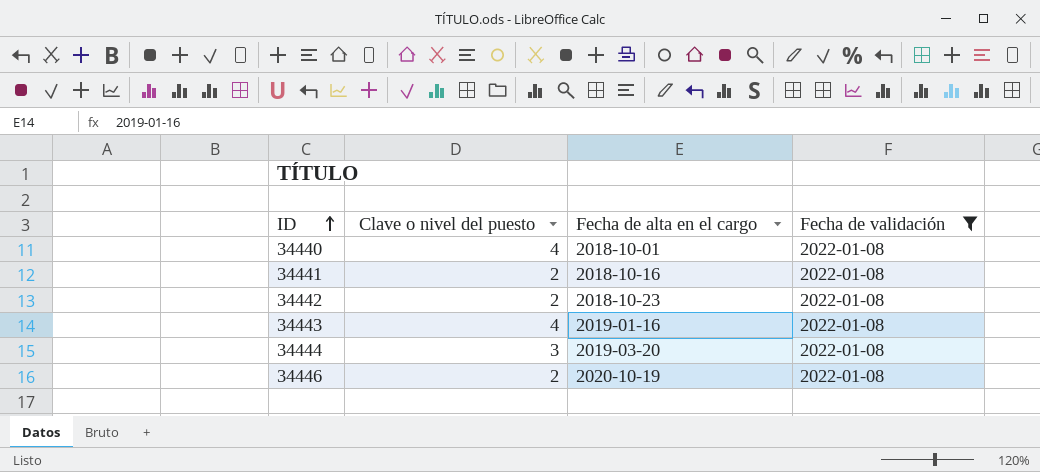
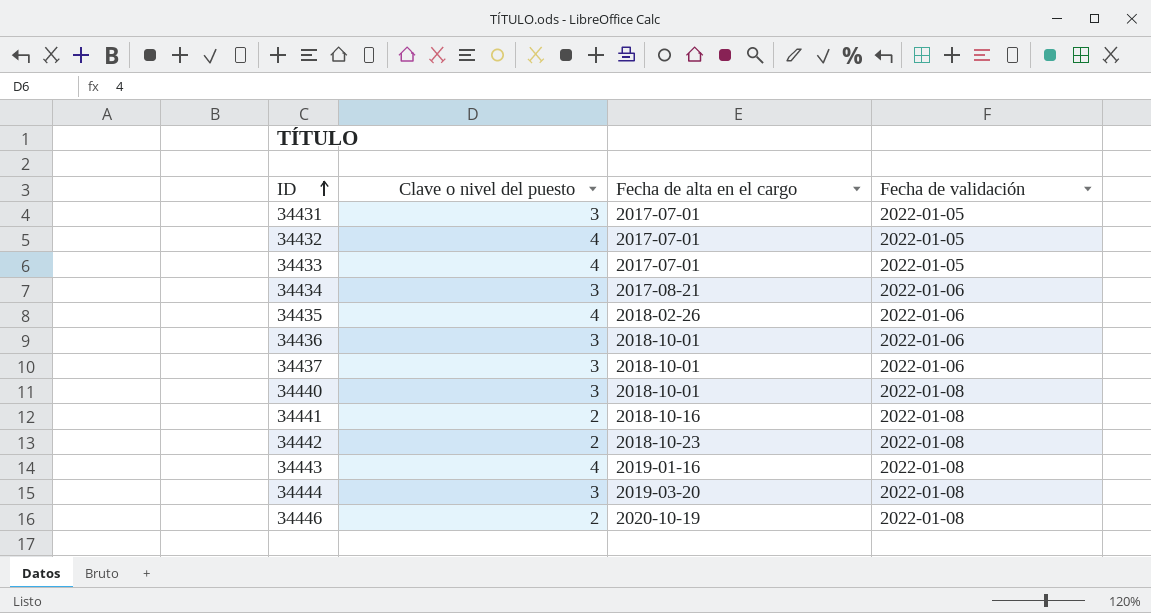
filter: Fecha de validación = 2022-01-08 -> none
34440 | Clave o nivel del puesto: 4 -> 3

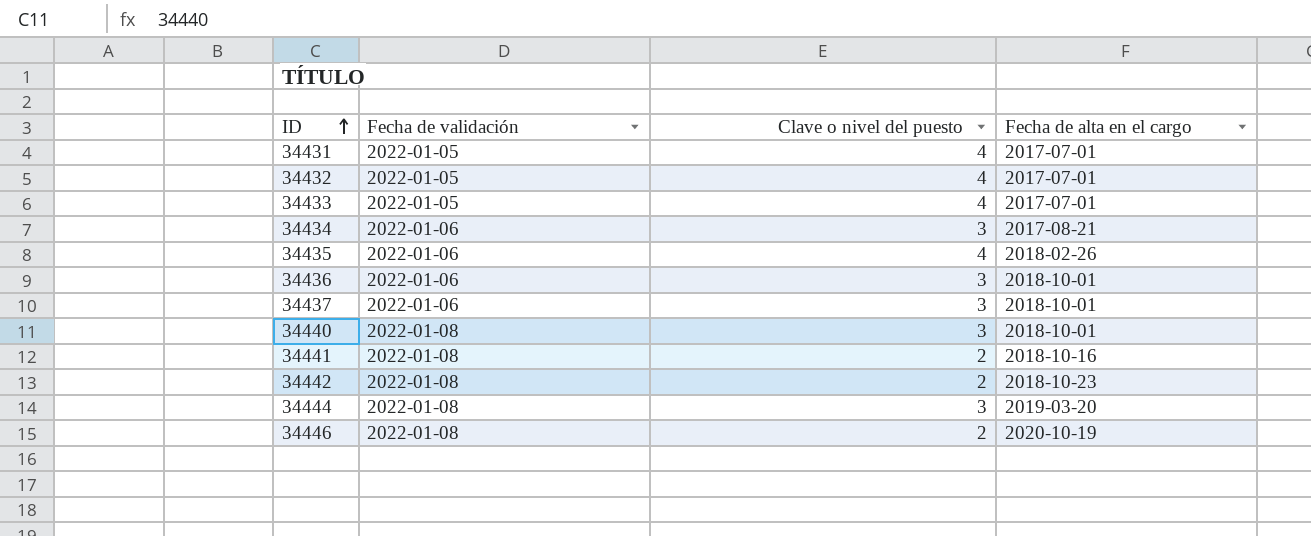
column Fecha de validación | position: 4 -> 2
row 34443: 4 | 2019-01-16 | 2022-01-08 -> none
34431 | Clave o nivel del puesto: 3 -> 4

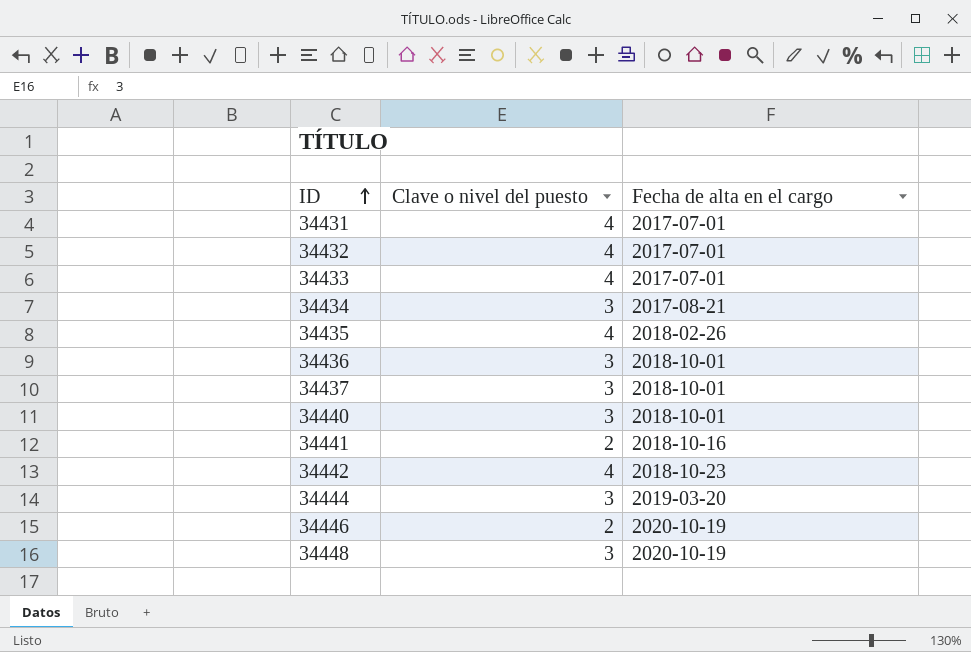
column Fecha de validación | position: 2 -> none
34442 | Clave o nivel del puesto: 2 -> 4
row 34448: none -> 3 | 2020-10-19

